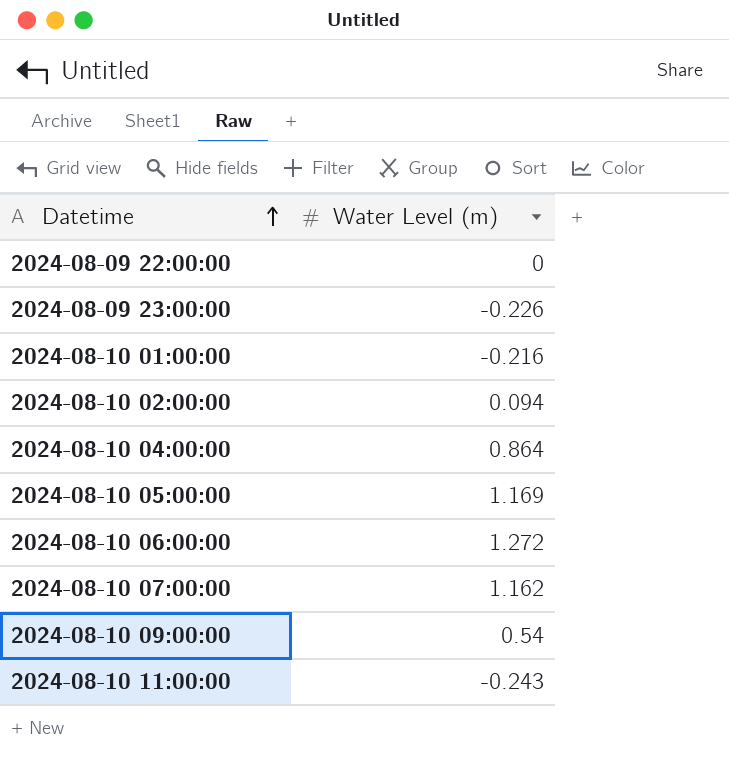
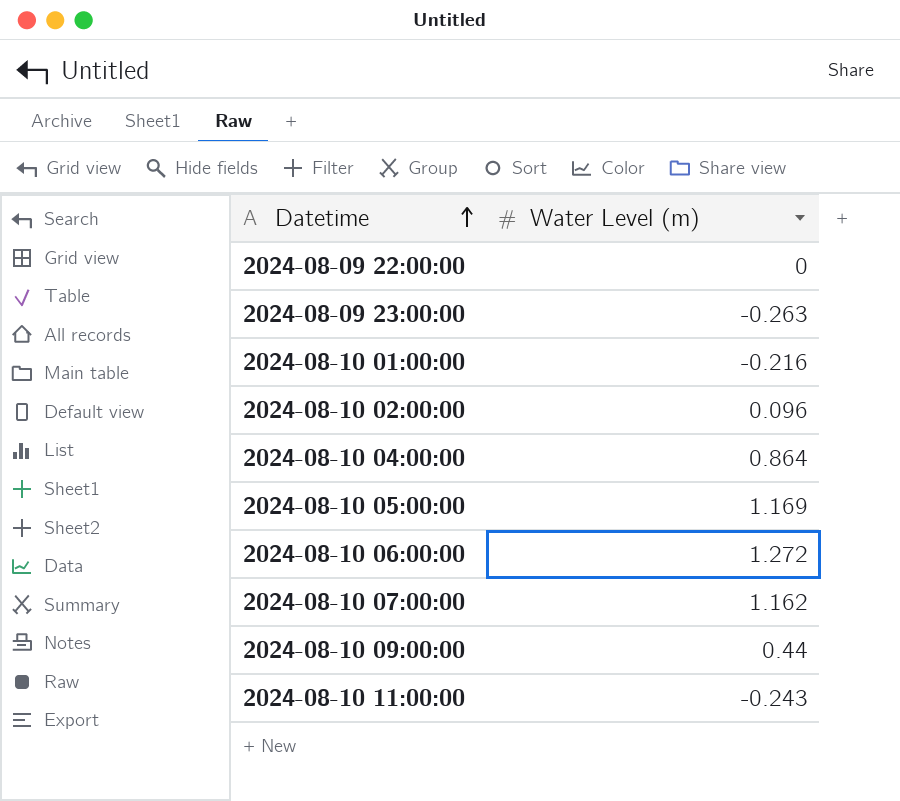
2024-08-09 23:00:00 | Water Level (m): -0.226 -> -0.263
2024-08-10 02:00:00 | Water Level (m): 0.094 -> 0.096
2024-08-10 09:00:00 | Water Level (m): 0.54 -> 0.44

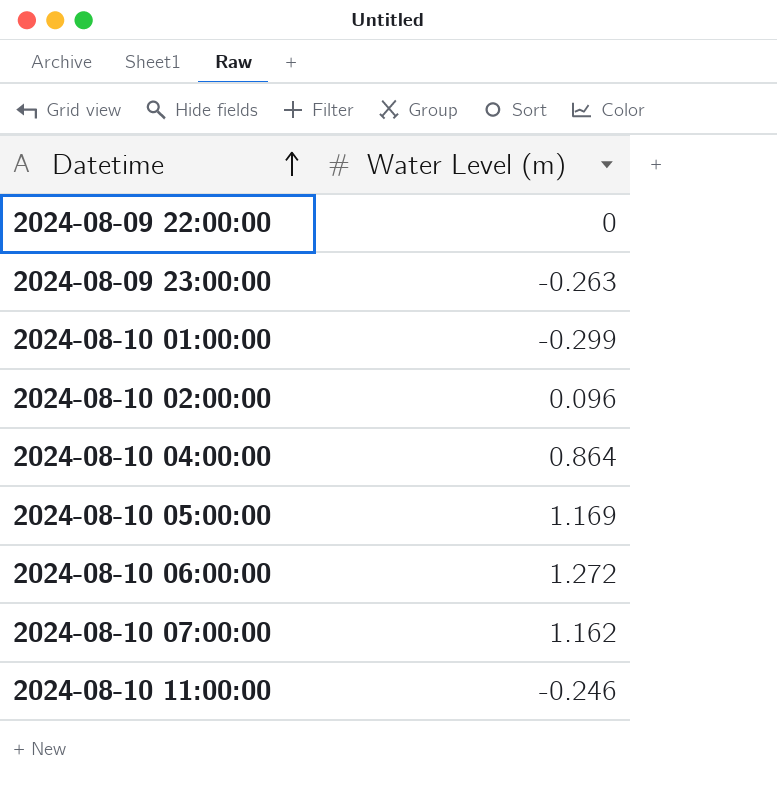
row 2024-08-10 09:00:00: 0.44 -> none
2024-08-10 01:00:00 | Water Level (m): -0.216 -> -0.299
2024-08-10 11:00:00 | Water Level (m): -0.243 -> -0.246

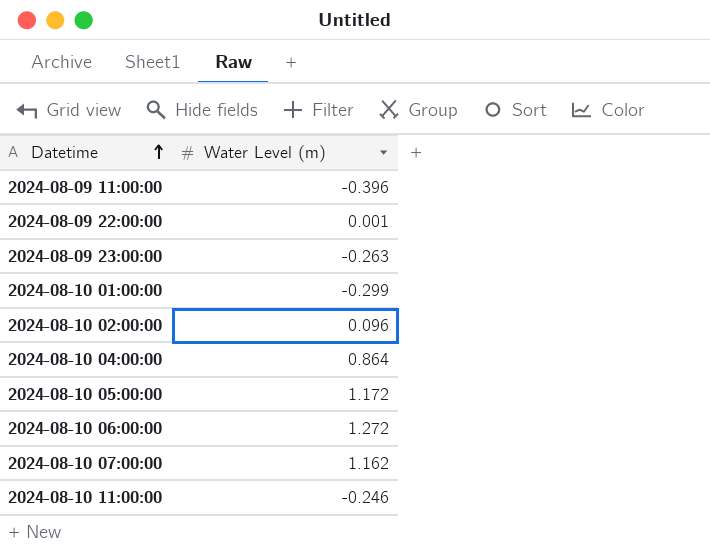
row 2024-08-09 11:00:00: none -> -0.396
2024-08-09 22:00:00 | Water Level (m): 0 -> 0.001
2024-08-10 05:00:00 | Water Level (m): 1.169 -> 1.172

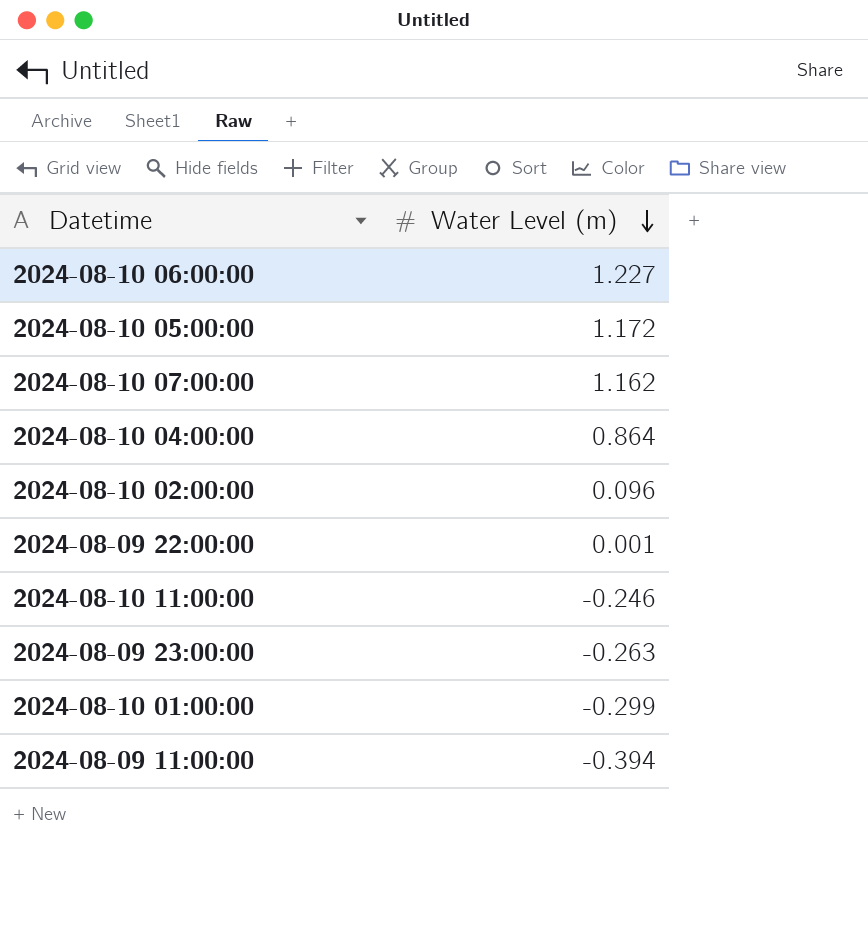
row order: Datetime ascending -> Water Level (m) descending
2024-08-10 06:00:00 | Water Level (m): 1.272 -> 1.227
2024-08-09 11:00:00 | Water Level (m): -0.396 -> -0.394

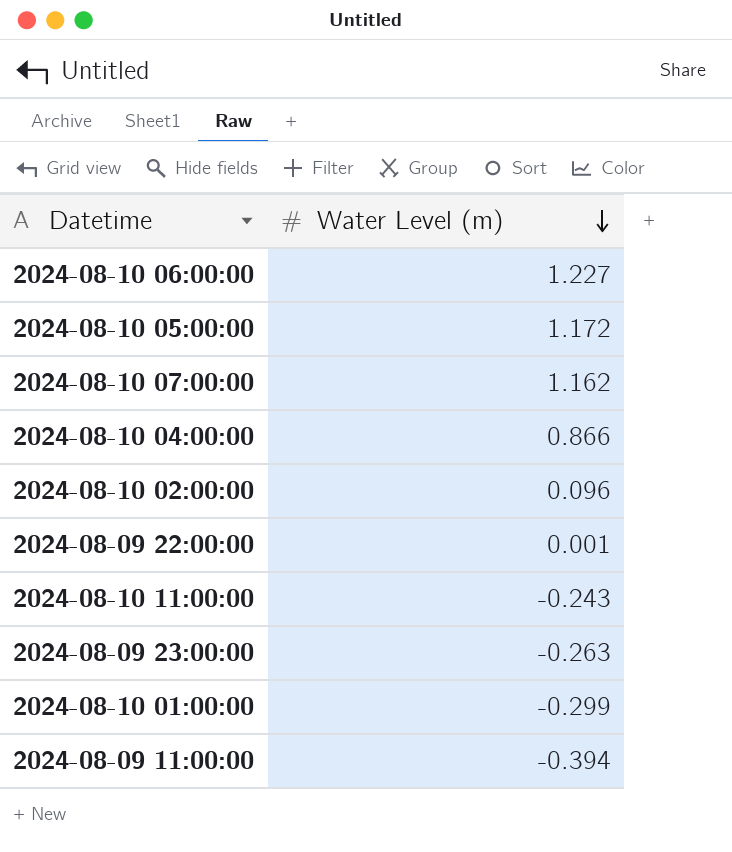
2024-08-10 04:00:00 | Water Level (m): 0.864 -> 0.866
2024-08-10 11:00:00 | Water Level (m): -0.246 -> -0.243

